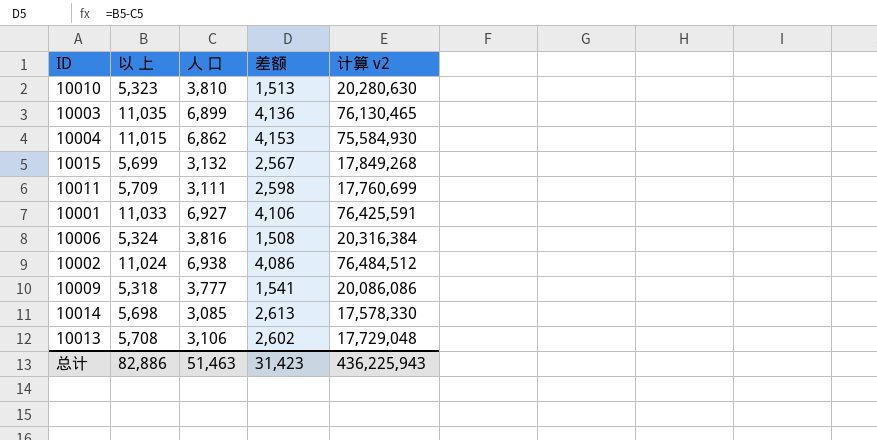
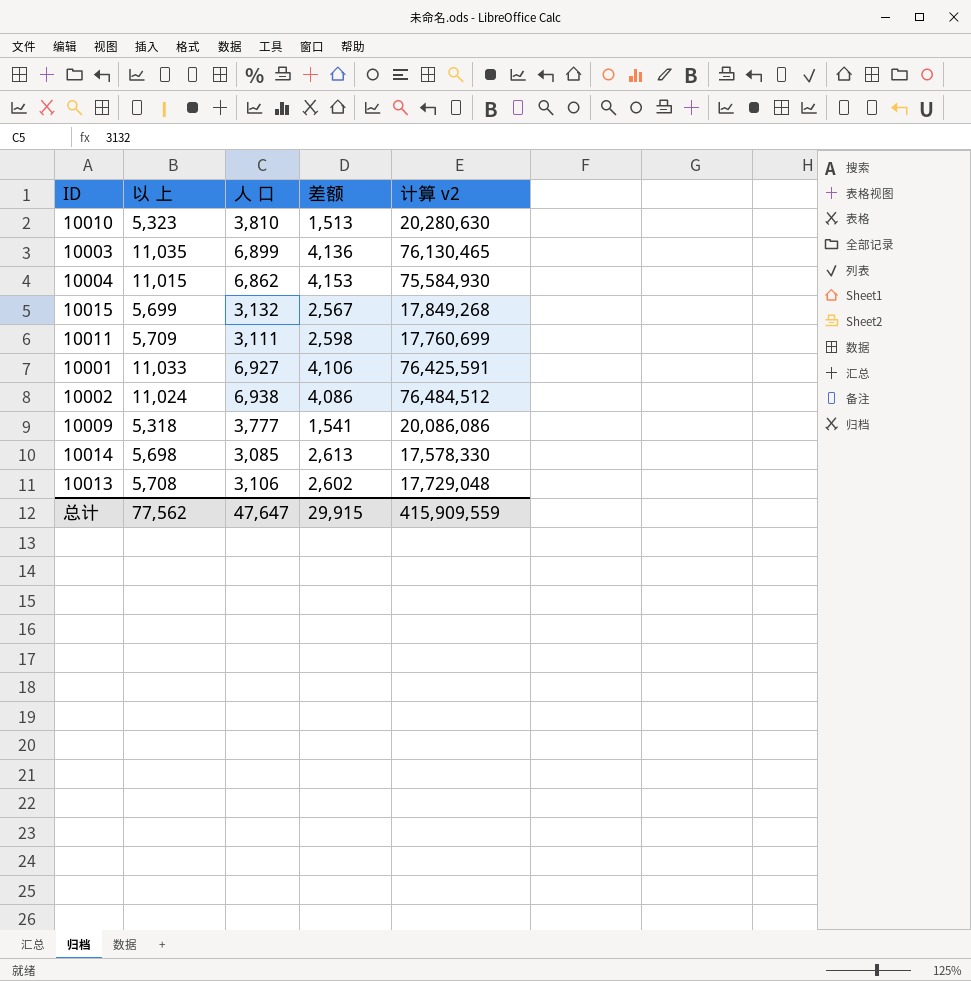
row 10006: 5,324 | 3,816 | 1,508 | 20,316,384 -> none
总计 | 以 上: 82,886 -> 77,562
总计 | 人 口: 51,463 -> 47,647
总计 | 差额: 31,423 -> 29,915
总计 | 计算 v2: 436,225,943 -> 415,909,559

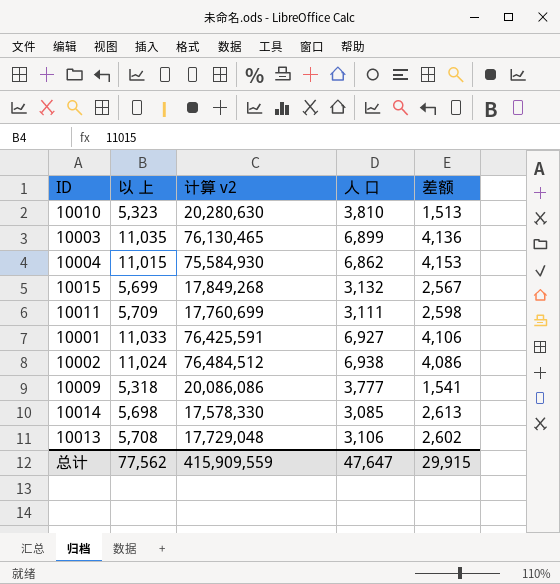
column 计算 v2 | position: 5 -> 3

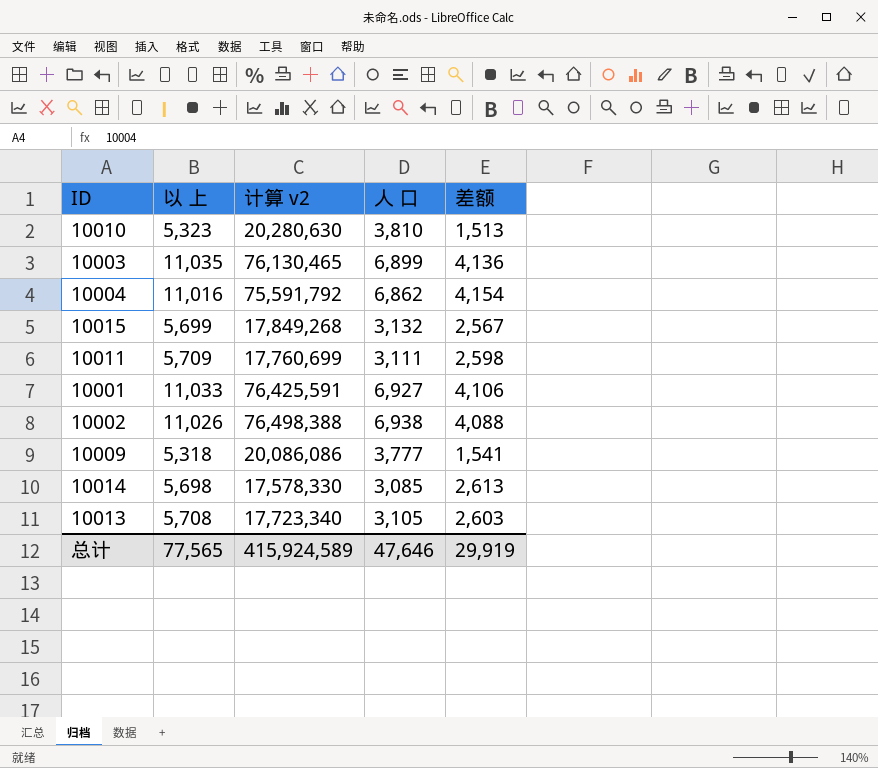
10004 | 以 上: 11,015 -> 11,016
10004 | 计算 v2: 75,584,930 -> 75,591,792
10004 | 差额: 4,153 -> 4,154
10002 | 以 上: 11,024 -> 11,026
10002 | 计算 v2: 76,484,512 -> 76,498,388
10002 | 差额: 4,086 -> 4,088
10013 | 计算 v2: 17,729,048 -> 17,723,340
10013 | 人 口: 3,106 -> 3,105
10013 | 差额: 2,602 -> 2,603
总计 | 以 上: 77,562 -> 77,565
总计 | 计算 v2: 415,909,559 -> 415,924,589
总计 | 人 口: 47,647 -> 47,646
总计 | 差额: 29,915 -> 29,919

